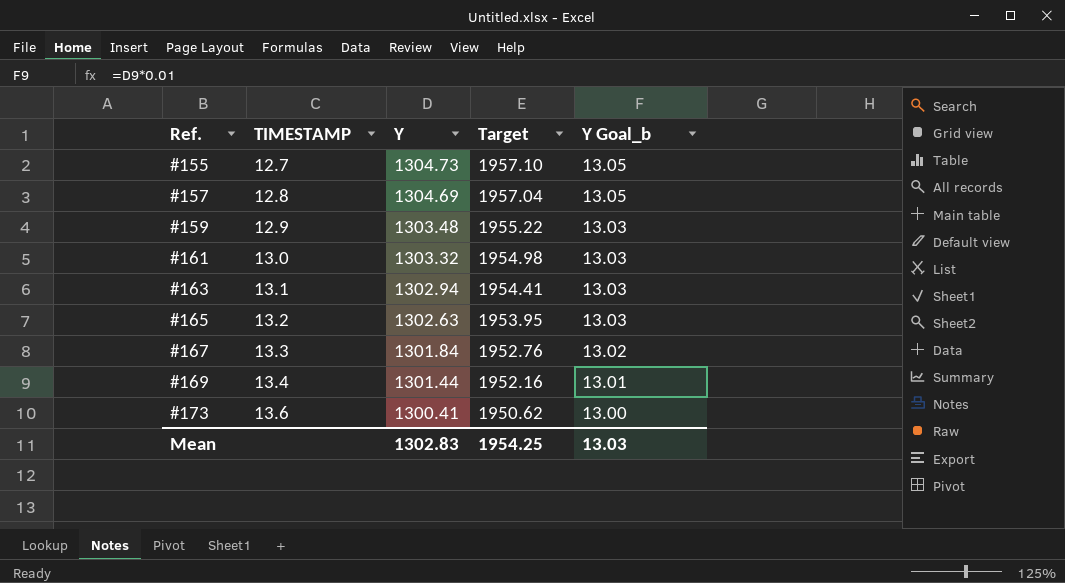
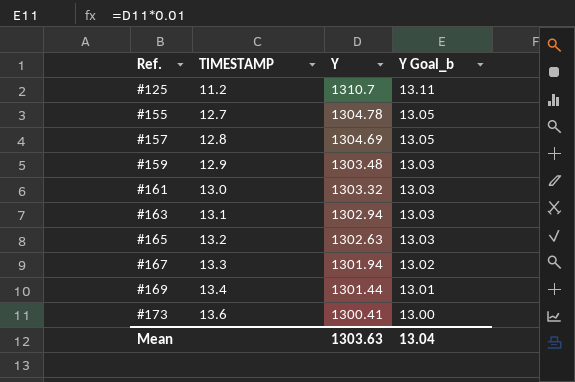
column Target | formula: [Y] * 1.5 -> none
row #125: none -> 11.2 | 1310.7 | 13.11
#155 | Y: 1304.73 -> 1304.78
#167 | Y: 1301.84 -> 1301.94
Mean | Y: 1302.83 -> 1303.63
Mean | Y Goal_b: 13.03 -> 13.04

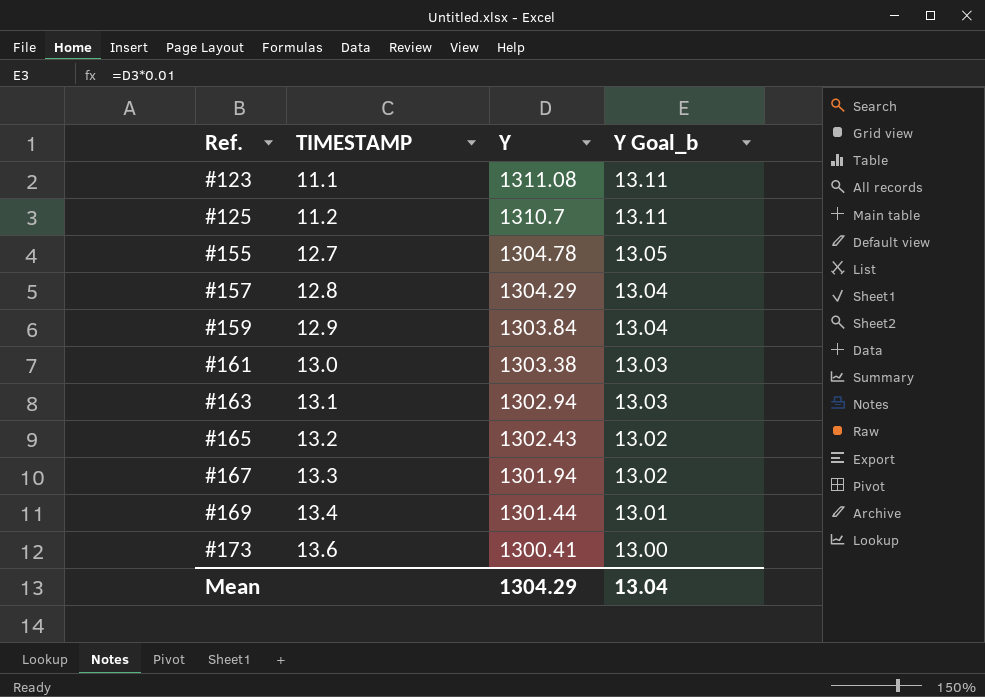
row #123: none -> 11.1 | 1311.08 | 13.11
#157 | Y: 1304.69 -> 1304.29
#157 | Y Goal_b: 13.05 -> 13.04
#159 | Y: 1303.48 -> 1303.84
#159 | Y Goal_b: 13.03 -> 13.04
#161 | Y: 1303.32 -> 1303.38
#165 | Y: 1302.63 -> 1302.43
#165 | Y Goal_b: 13.03 -> 13.02
Mean | Y: 1303.63 -> 1304.29

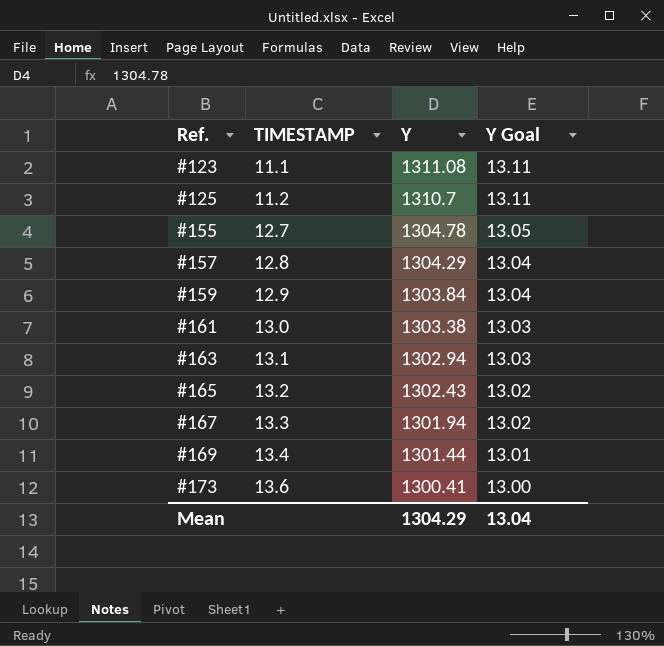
column name: Y Goal_b -> Y Goal

